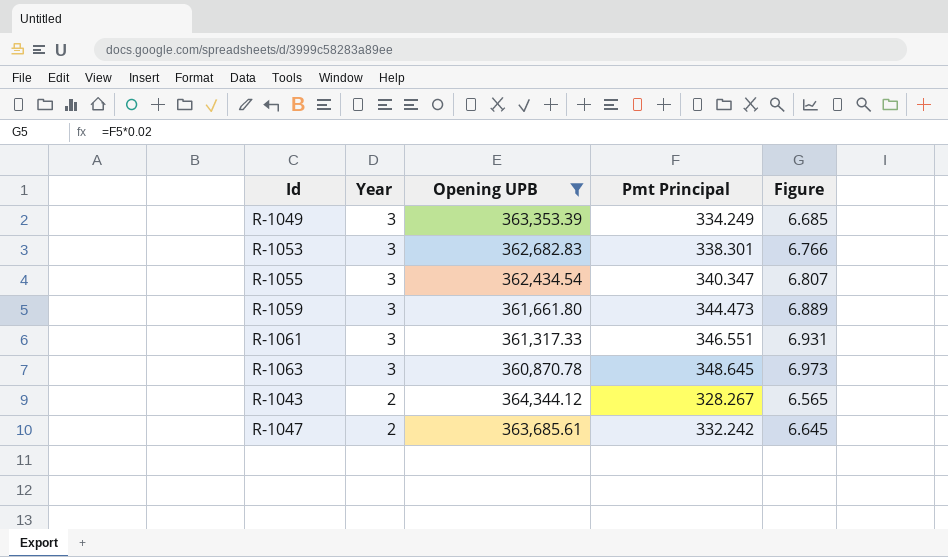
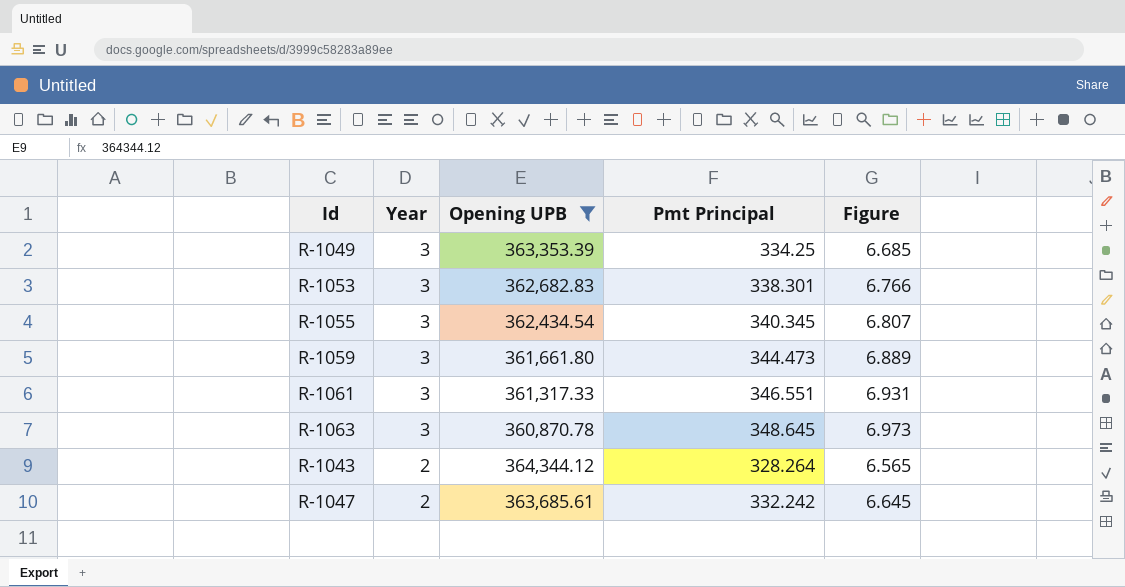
R-1049 | Pmt Principal: 334.249 -> 334.25
R-1055 | Pmt Principal: 340.347 -> 340.345
R-1043 | Pmt Principal: 328.267 -> 328.264

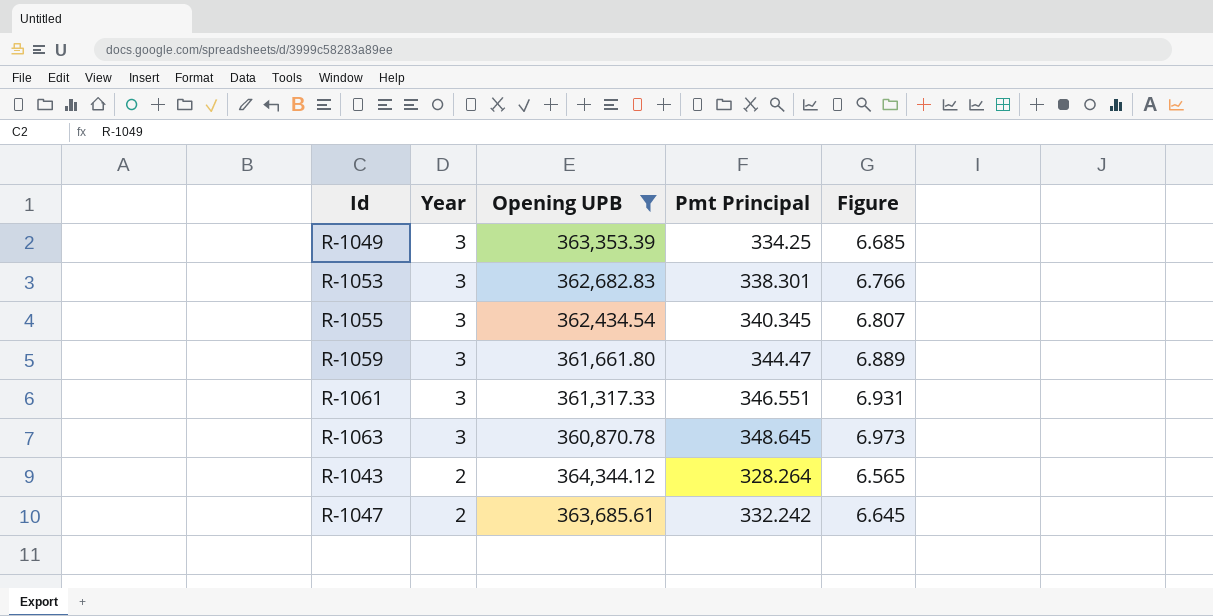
R-1059 | Pmt Principal: 344.473 -> 344.47

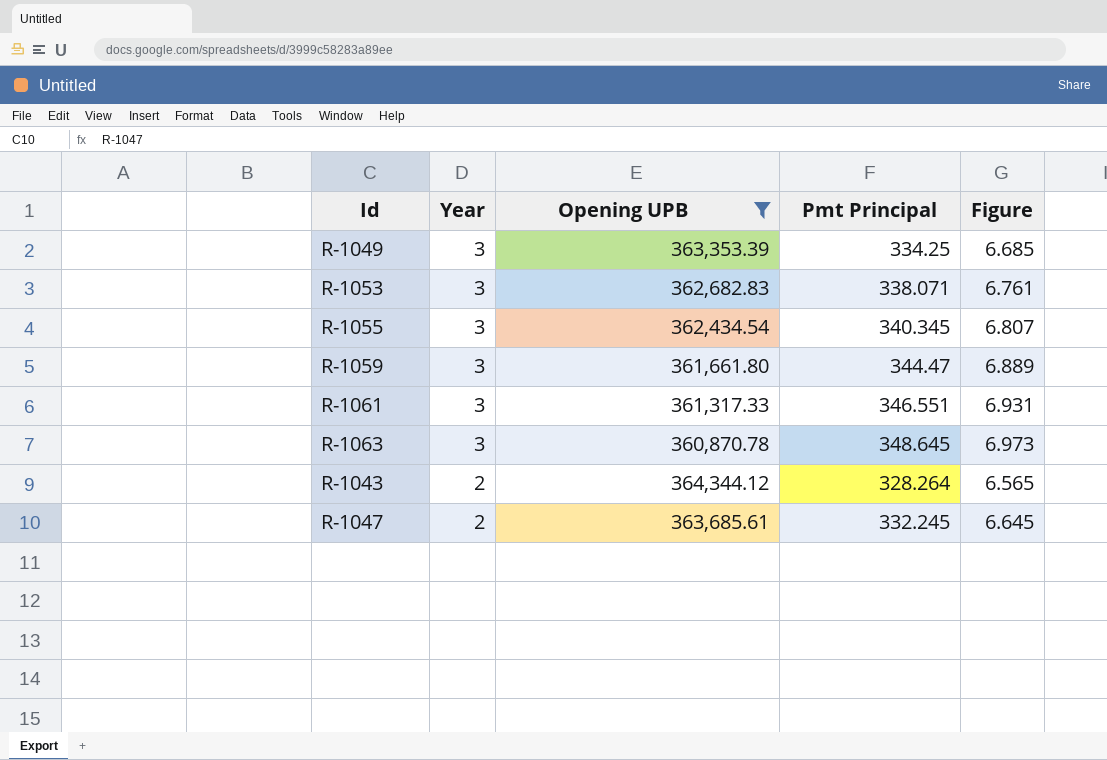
R-1053 | Pmt Principal: 338.301 -> 338.071
R-1053 | Figure: 6.766 -> 6.761
R-1047 | Pmt Principal: 332.242 -> 332.245

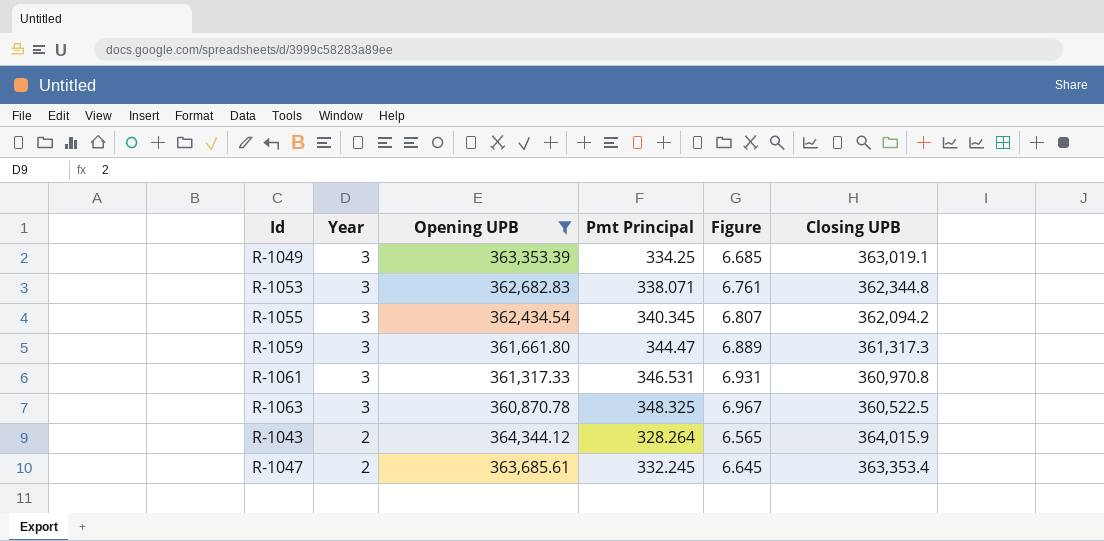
column Closing UPB | formula: none -> [Opening UPB] - [Pmt Principal]
R-1061 | Pmt Principal: 346.551 -> 346.531
R-1063 | Pmt Principal: 348.645 -> 348.325
R-1063 | Figure: 6.973 -> 6.967

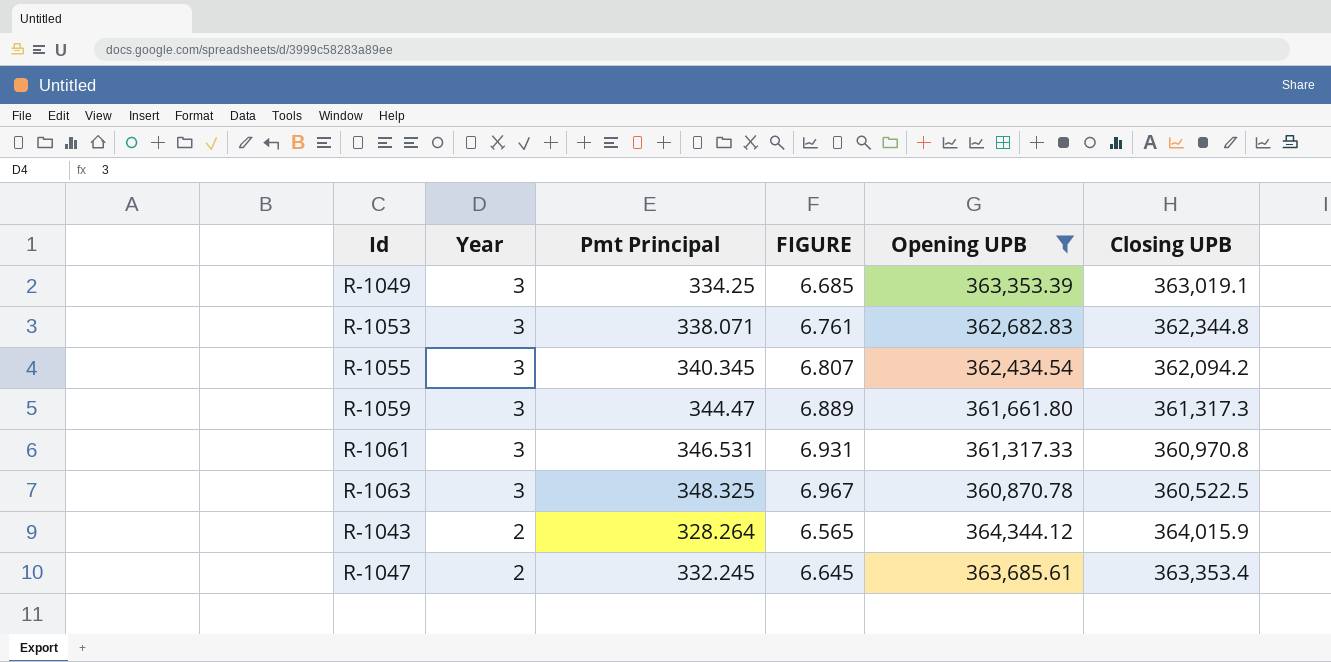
column name: Figure -> FIGURE
column Opening UPB | position: 3 -> 5

